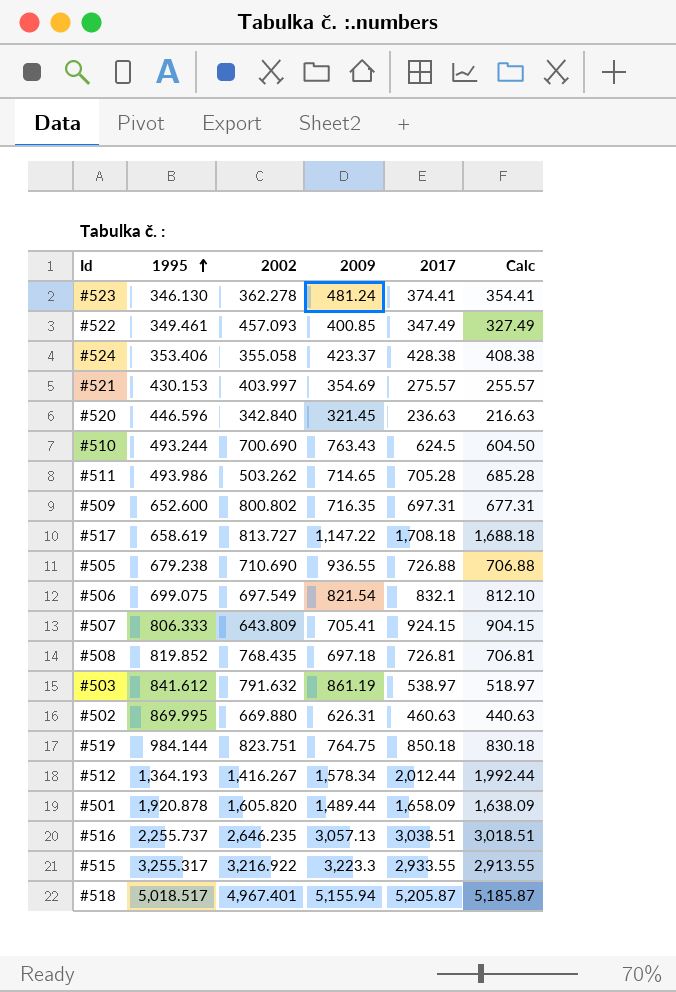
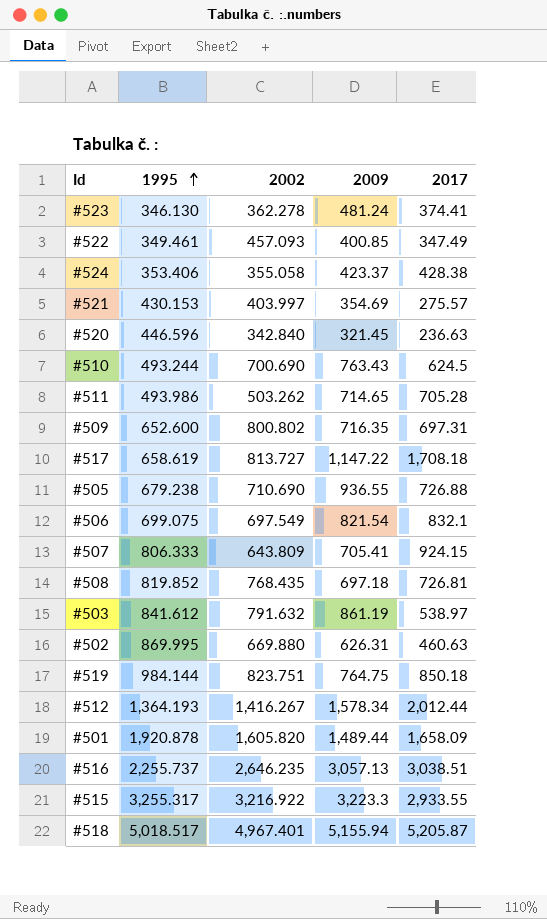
column Calc | formula: [2017] - 20 -> none

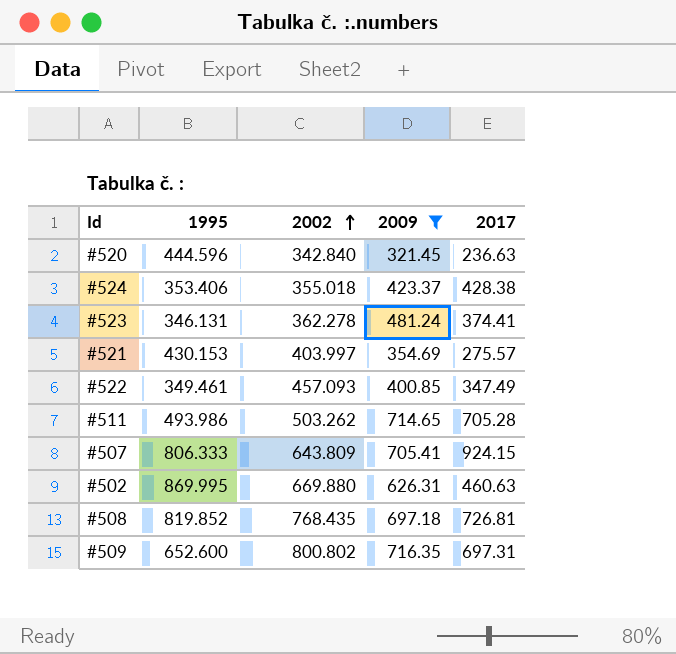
filter: none -> 2009 <= 716.35
row order: 1995 ascending -> 2002 ascending
#520 | 1995: 446.596 -> 444.596
#524 | 2002: 355.058 -> 355.018
#523 | 1995: 346.130 -> 346.131

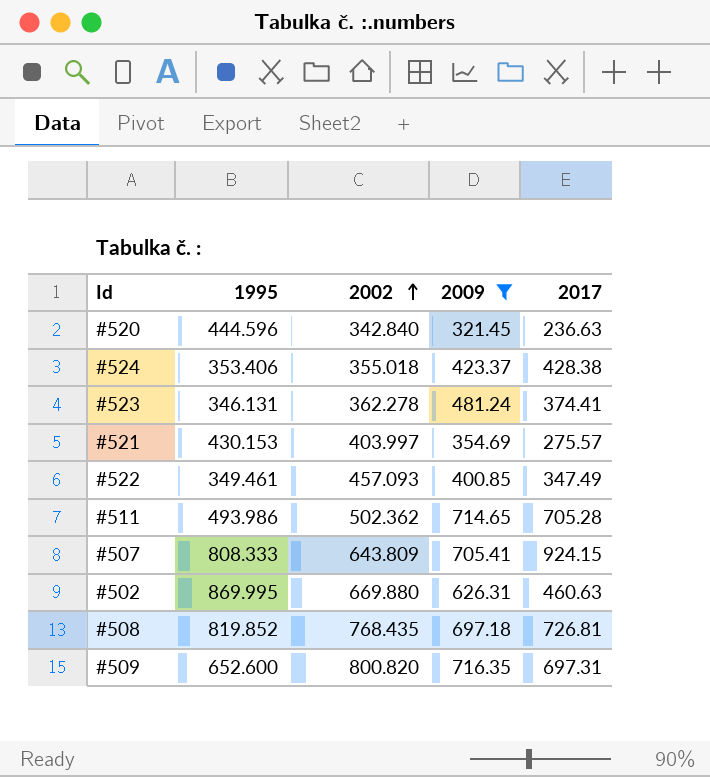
#511 | 2002: 503.262 -> 502.362
#507 | 1995: 806.333 -> 808.333
#509 | 2002: 800.802 -> 800.820

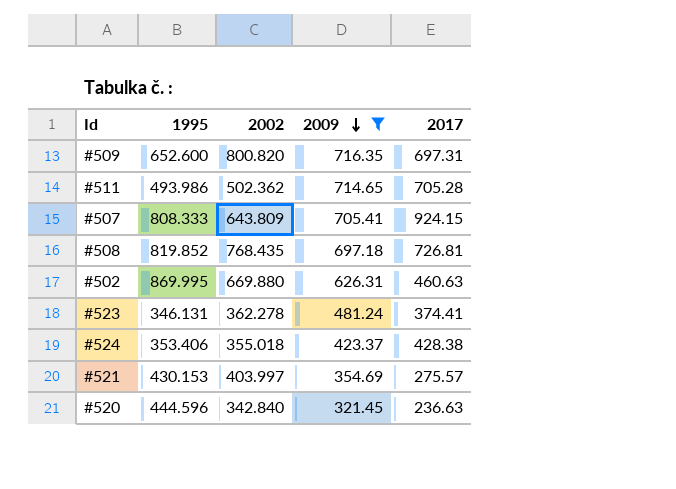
row order: 2002 ascending -> 2009 descending
row #522: 349.461 | 457.093 | 400.85 | 347.49 -> none

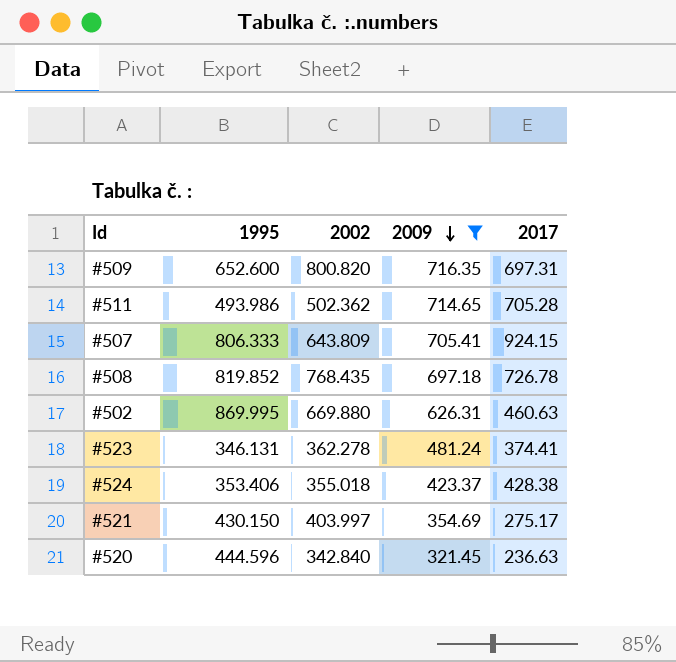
#507 | 1995: 808.333 -> 806.333
#508 | 2017: 726.81 -> 726.78
#521 | 1995: 430.153 -> 430.150
#521 | 2017: 275.57 -> 275.17

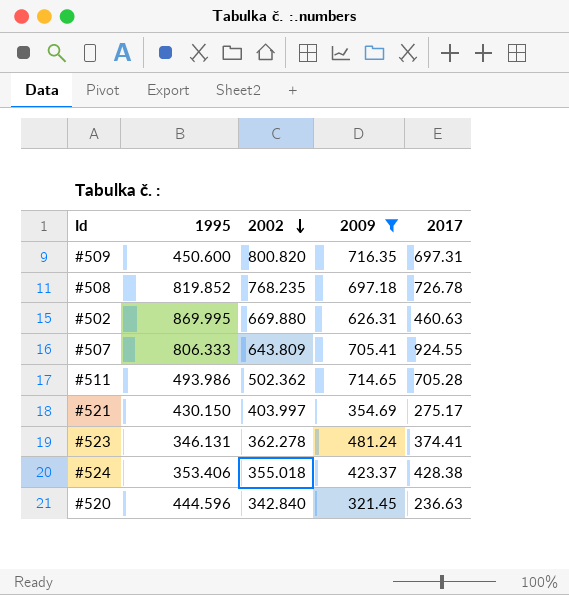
row order: 2009 descending -> 2002 descending
#509 | 1995: 652.600 -> 450.600
#508 | 2002: 768.435 -> 768.235
#507 | 2017: 924.15 -> 924.55

